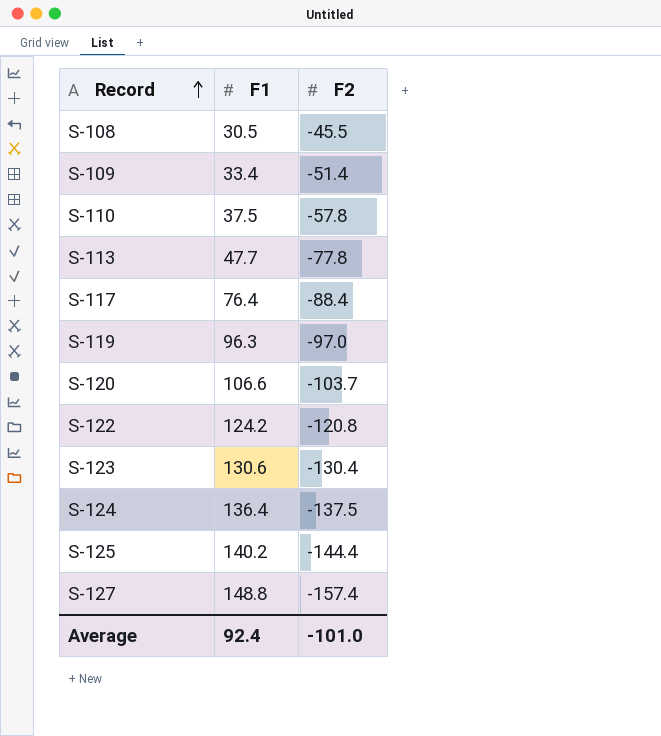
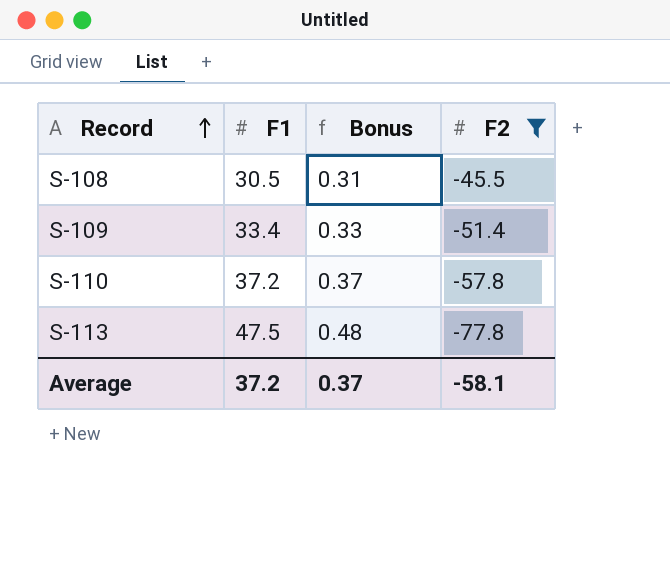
filter: none -> F2 >= -77.8
column Bonus | formula: none -> [F1] * 0.01
S-110 | F1: 37.5 -> 37.2
S-113 | F1: 47.7 -> 47.5
Average | F1: 92.4 -> 37.2
Average | F2: -101.0 -> -58.1

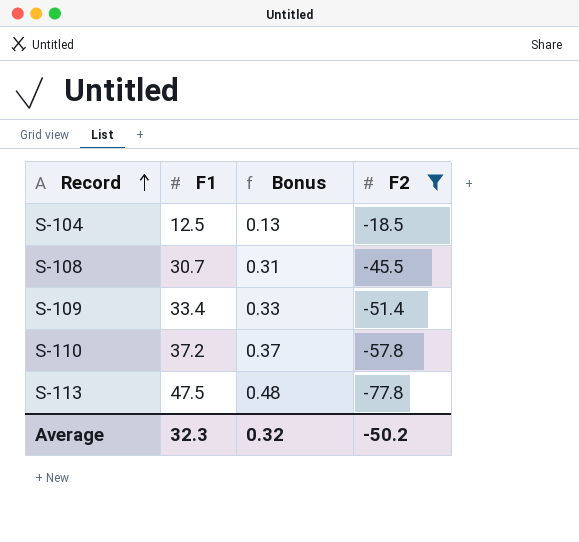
row S-104: none -> 12.5 | 0.13 | -18.5
S-108 | F1: 30.5 -> 30.7
Average | F1: 37.2 -> 32.3
Average | Bonus: 0.37 -> 0.32
Average | F2: -58.1 -> -50.2

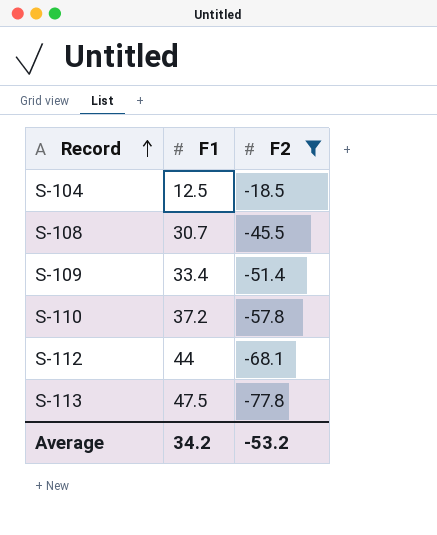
column Bonus | formula: [F1] * 0.01 -> none
row S-112: none -> 44 | -68.1
Average | F1: 32.3 -> 34.2
Average | F2: -50.2 -> -53.2

